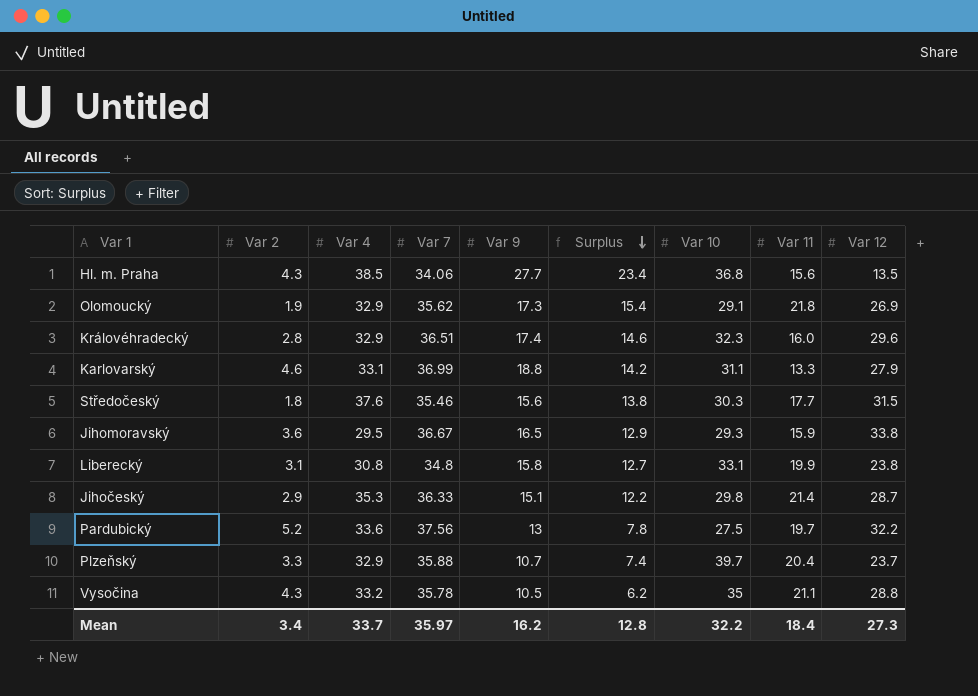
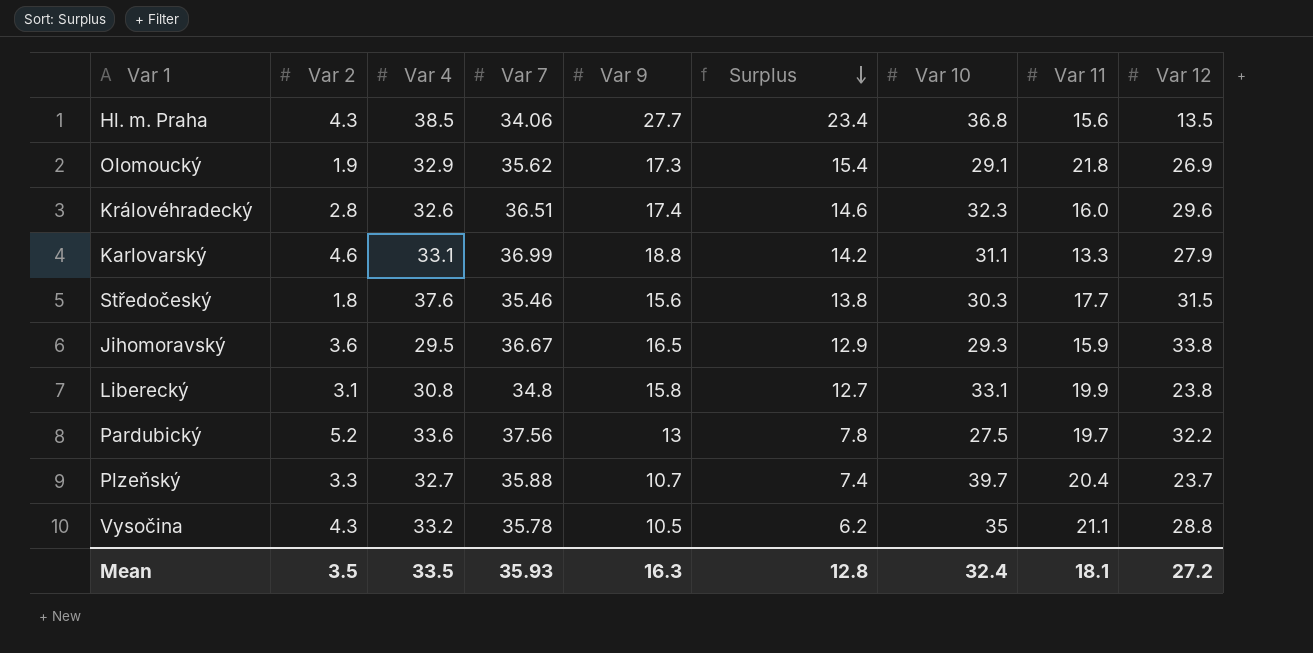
row Jihočeský: 2.9 | 35.3 | 36.33 | 15.1 | 12.2 | 29.8 | 21.4 | 28.7 -> none
Královéhradecký | Var 4: 32.9 -> 32.6
Plzeňský | Var 4: 32.9 -> 32.7
Mean | Var 2: 3.4 -> 3.5
Mean | Var 4: 33.7 -> 33.5
Mean | Var 7: 35.97 -> 35.93
Mean | Var 9: 16.2 -> 16.3
Mean | Var 10: 32.2 -> 32.4
Mean | Var 11: 18.4 -> 18.1
Mean | Var 12: 27.3 -> 27.2

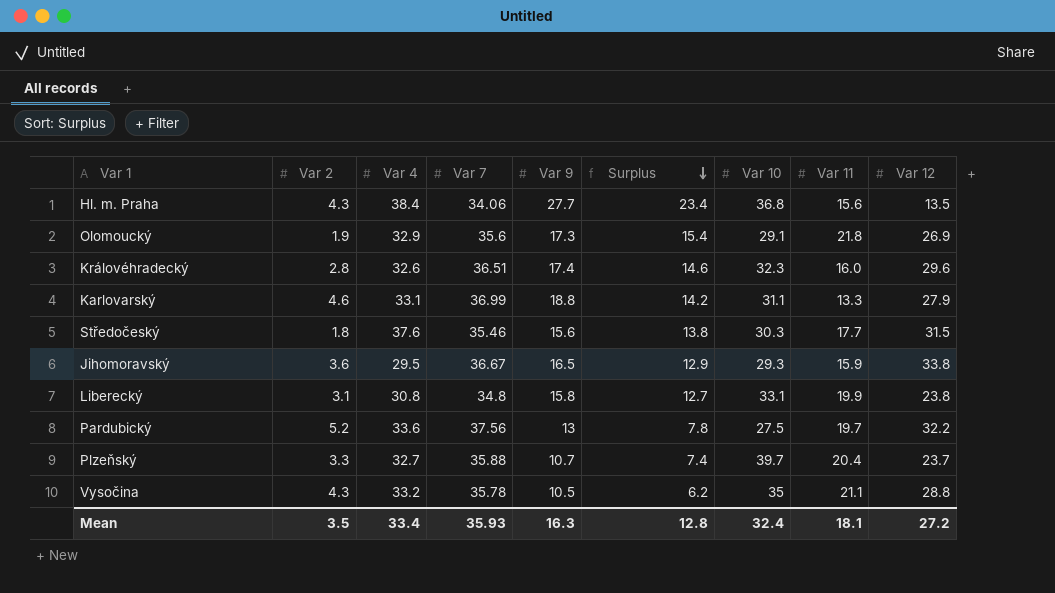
Hl. m. Praha | Var 4: 38.5 -> 38.4
Olomoucký | Var 7: 35.62 -> 35.6
Mean | Var 4: 33.5 -> 33.4

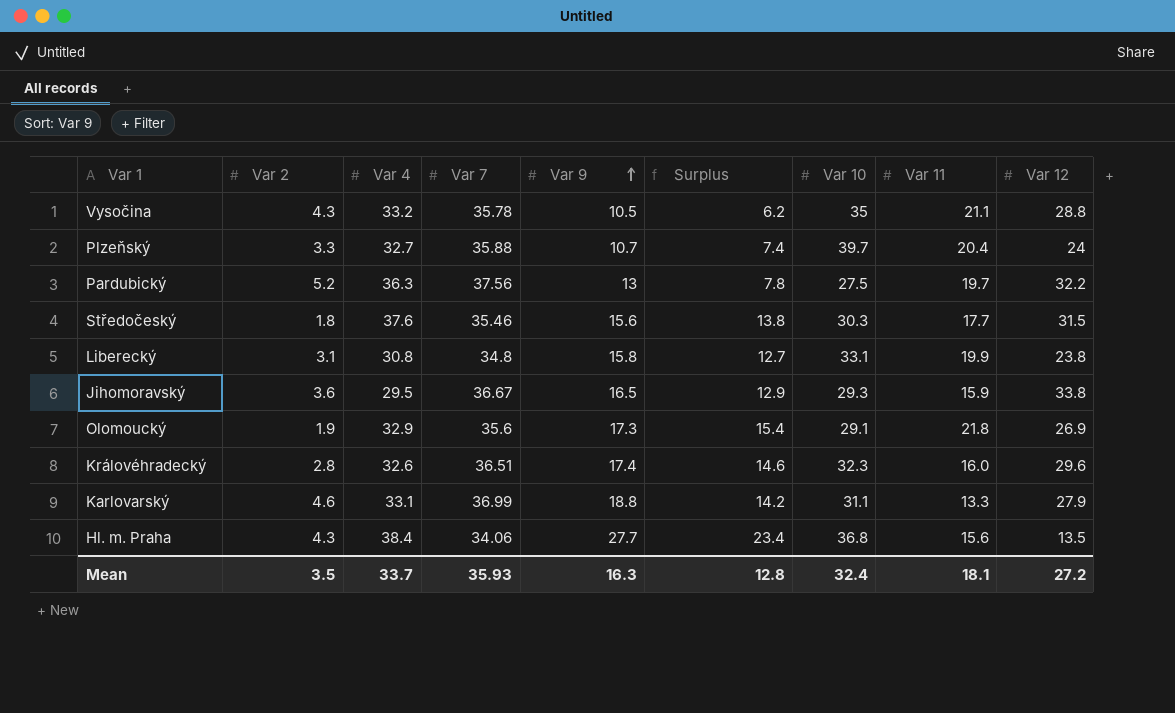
row order: Surplus descending -> Var 9 ascending
Plzeňský | Var 12: 23.7 -> 24
Pardubický | Var 4: 33.6 -> 36.3
Mean | Var 4: 33.4 -> 33.7

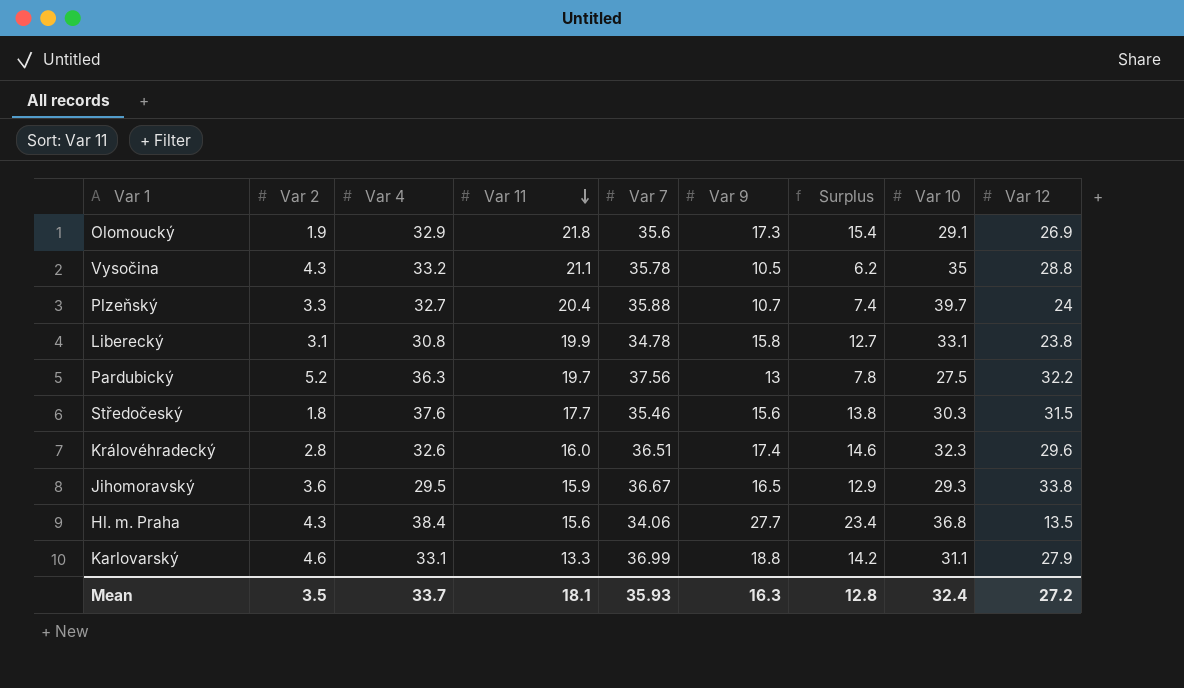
row order: Var 9 ascending -> Var 11 descending
column Var 11 | position: 8 -> 4
Liberecký | Var 7: 34.8 -> 34.78

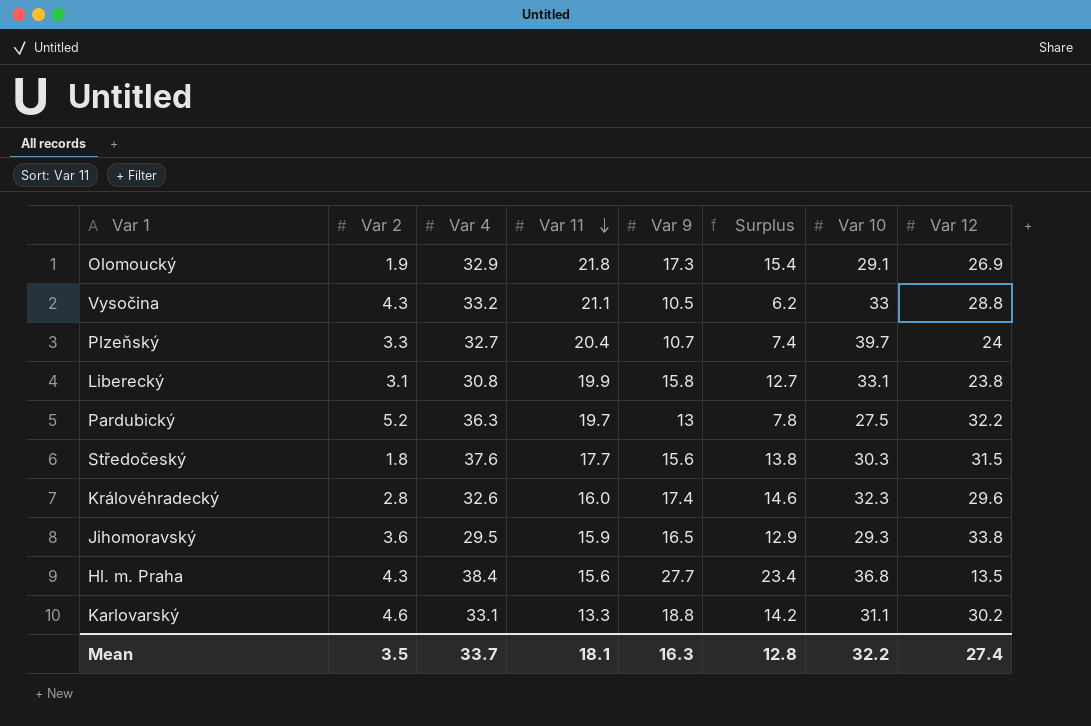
column Var 7 | position: 5 -> none
Vysočina | Var 10: 35 -> 33
Karlovarský | Var 12: 27.9 -> 30.2
Mean | Var 10: 32.4 -> 32.2
Mean | Var 12: 27.2 -> 27.4

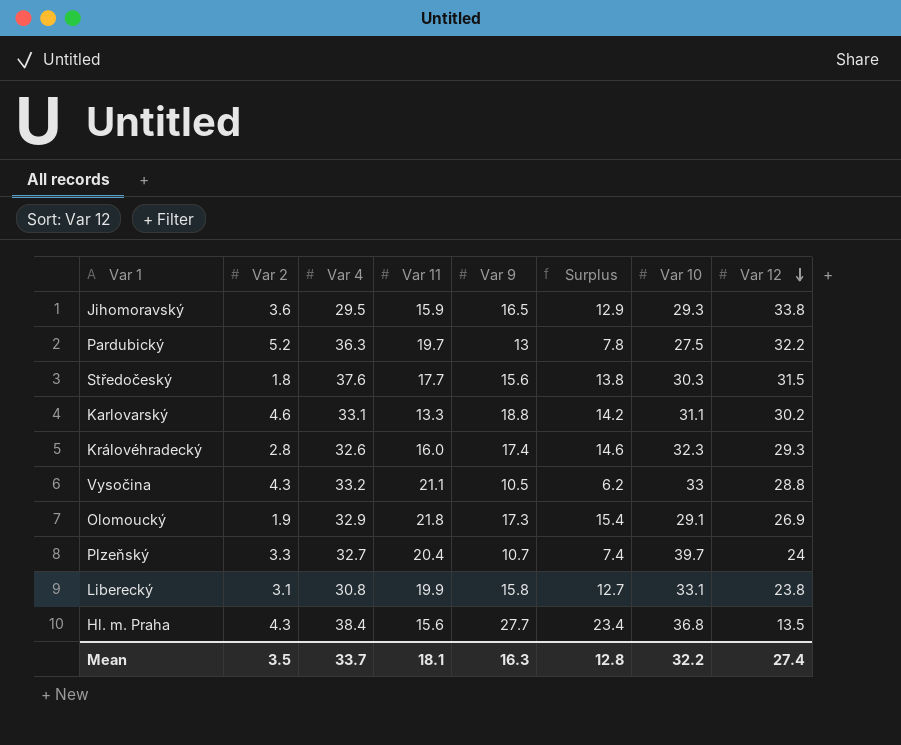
row order: Var 11 descending -> Var 12 descending
Královéhradecký | Var 12: 29.6 -> 29.3

